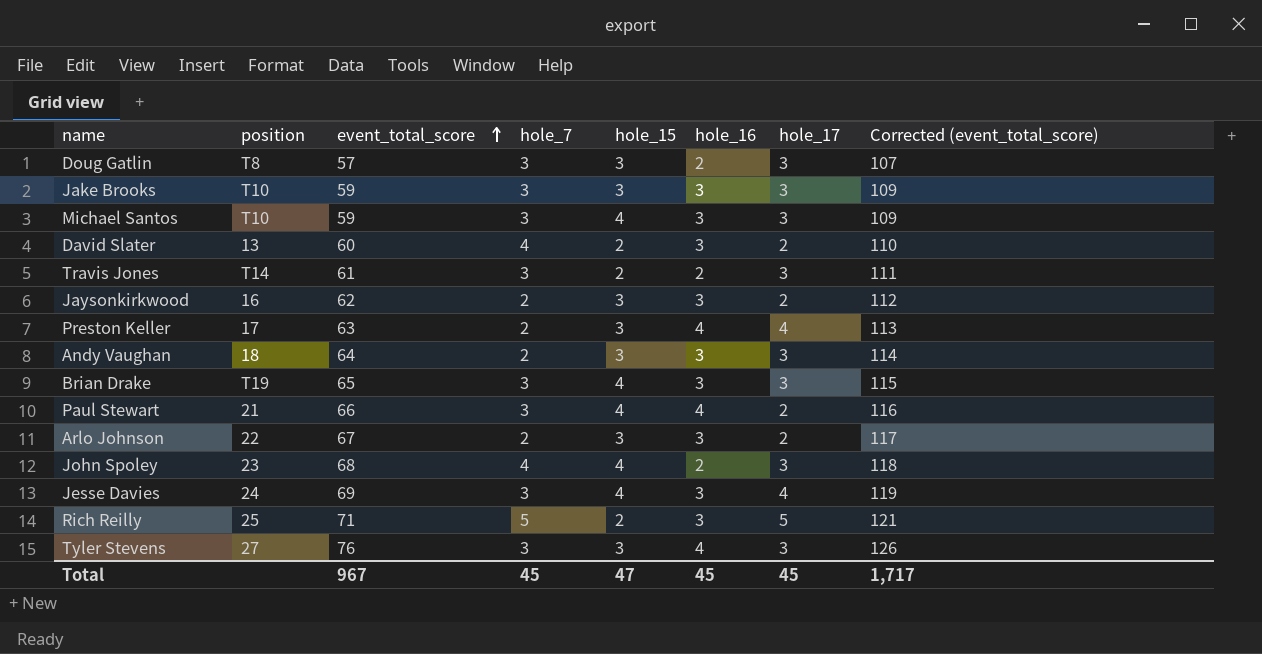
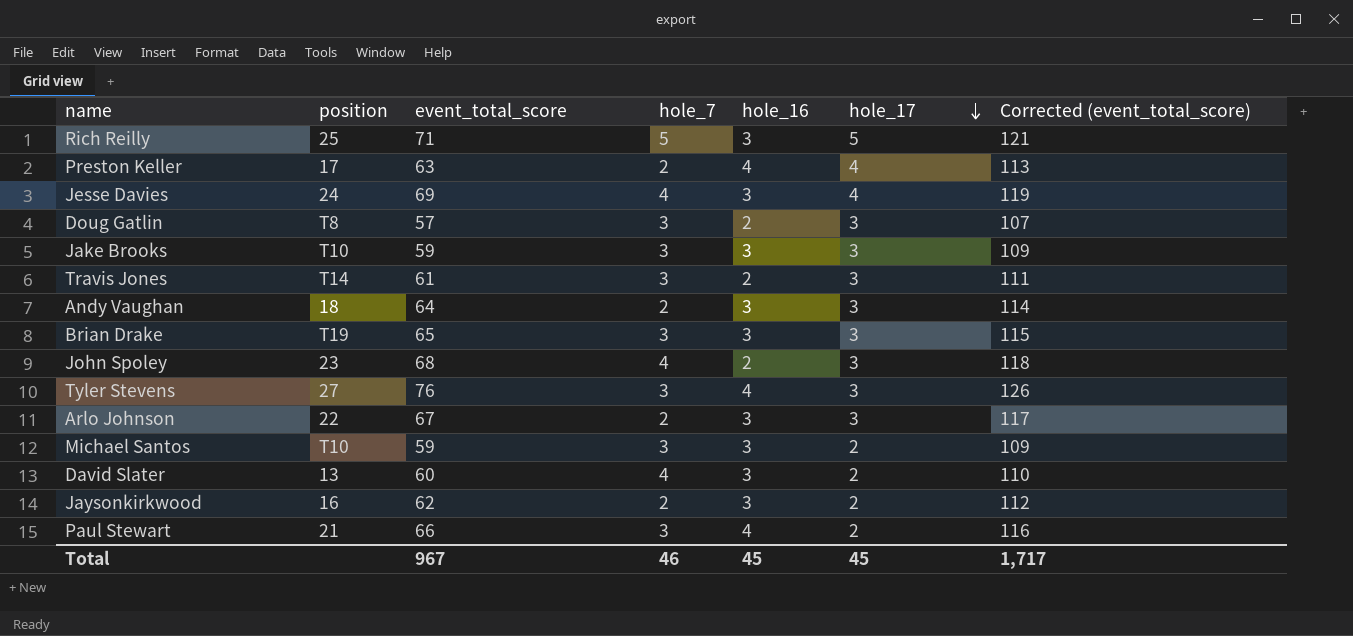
row order: event_total_score ascending -> hole_17 descending
column hole_15 | position: 5 -> none
Jesse Davies | hole_7: 3 -> 4
Arlo Johnson | hole_17: 2 -> 3
Michael Santos | hole_17: 3 -> 2
Total | hole_7: 45 -> 46

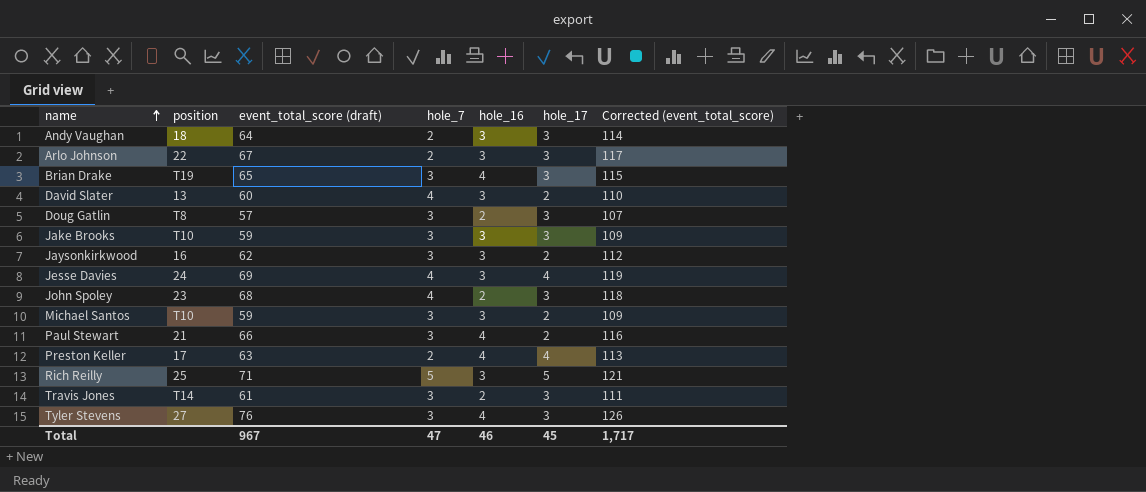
row order: hole_17 descending -> name ascending
column name: event_total_score -> event_total_score (draft)
Brian Drake | hole_16: 3 -> 4
Jaysonkirkwood | hole_7: 2 -> 3
Total | hole_7: 46 -> 47
Total | hole_16: 45 -> 46

